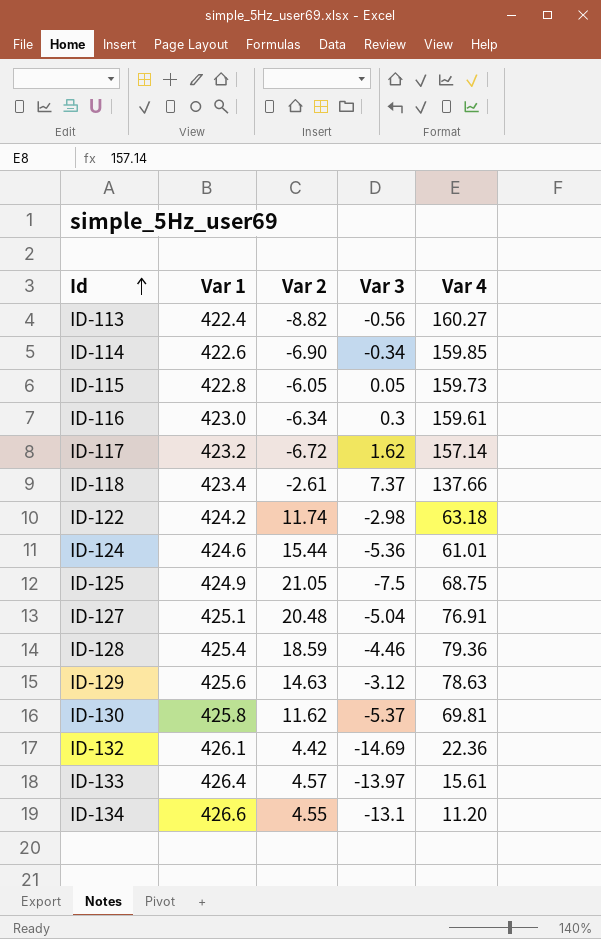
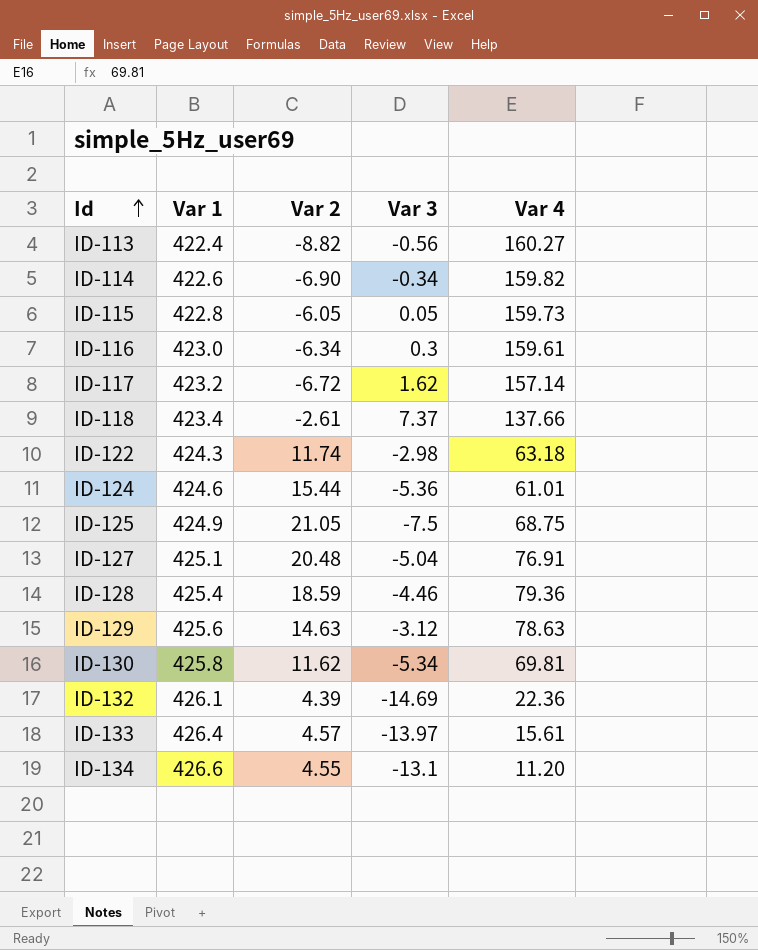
ID-114 | Var 4: 159.85 -> 159.82
ID-122 | Var 1: 424.2 -> 424.3
ID-130 | Var 3: -5.37 -> -5.34
ID-132 | Var 2: 4.42 -> 4.39

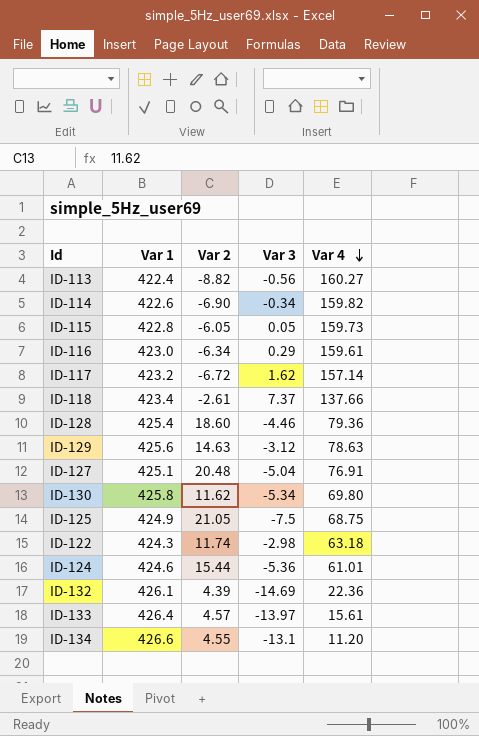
row order: Id ascending -> Var 4 descending
ID-116 | Var 3: 0.3 -> 0.29
ID-128 | Var 2: 18.59 -> 18.60
ID-130 | Var 4: 69.81 -> 69.80

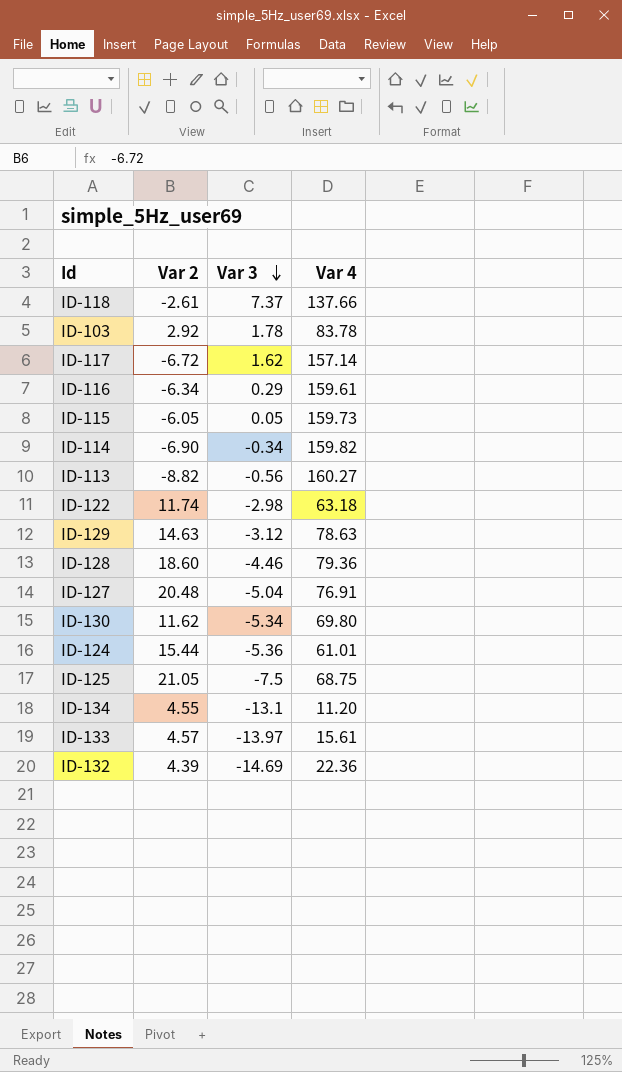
row order: Var 4 descending -> Var 3 descending
column Var 1 | position: 2 -> none
row ID-103: none -> 2.92 | 1.78 | 83.78

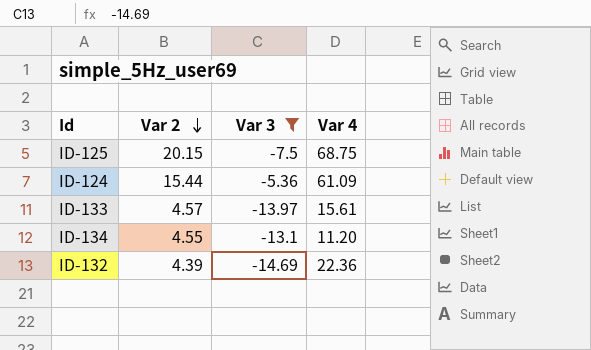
filter: none -> Var 3 <= -5.36
row order: Var 3 descending -> Var 2 descending
ID-125 | Var 2: 21.05 -> 20.15
ID-124 | Var 4: 61.01 -> 61.09

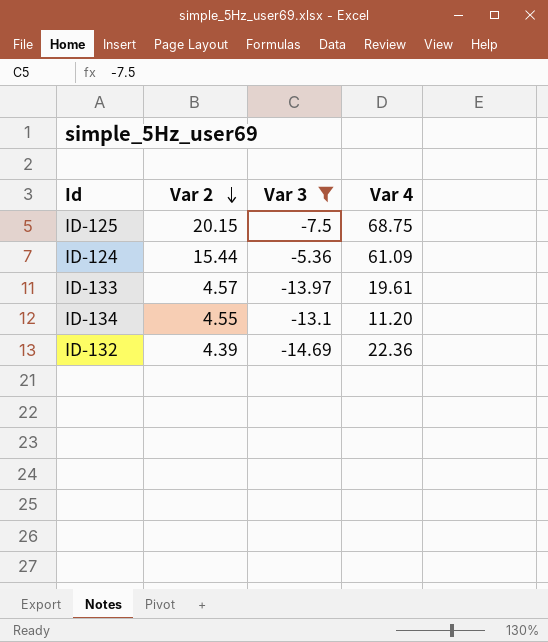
ID-133 | Var 4: 15.61 -> 19.61

